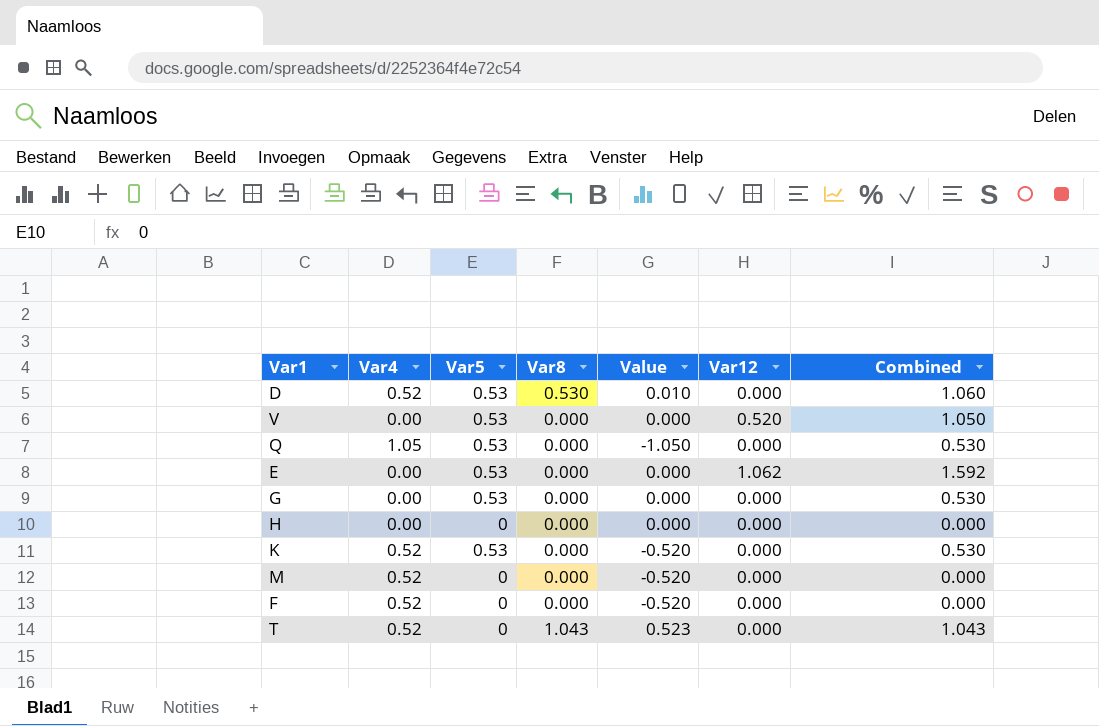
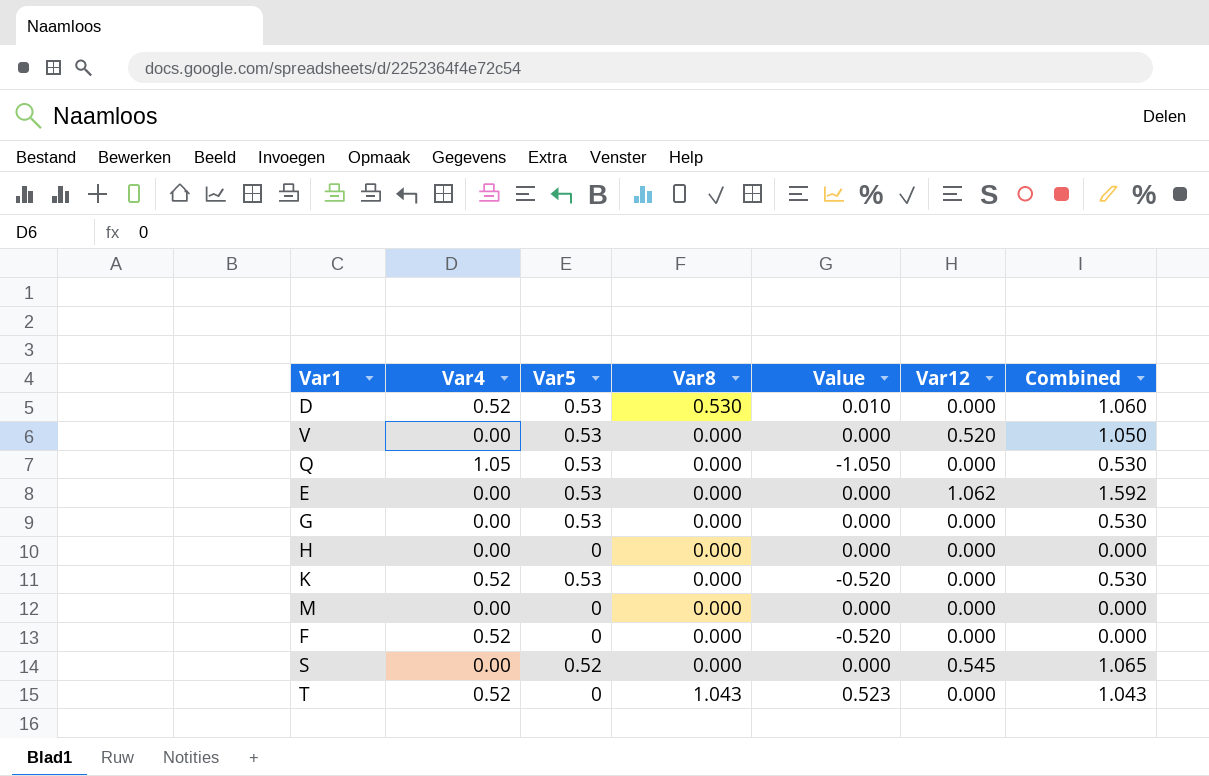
M | Var4: 0.52 -> 0.00
M | Value: -0.520 -> 0.000
row S: none -> 0.00 | 0.52 | 0.000 | 0.000 | 0.545 | 1.065

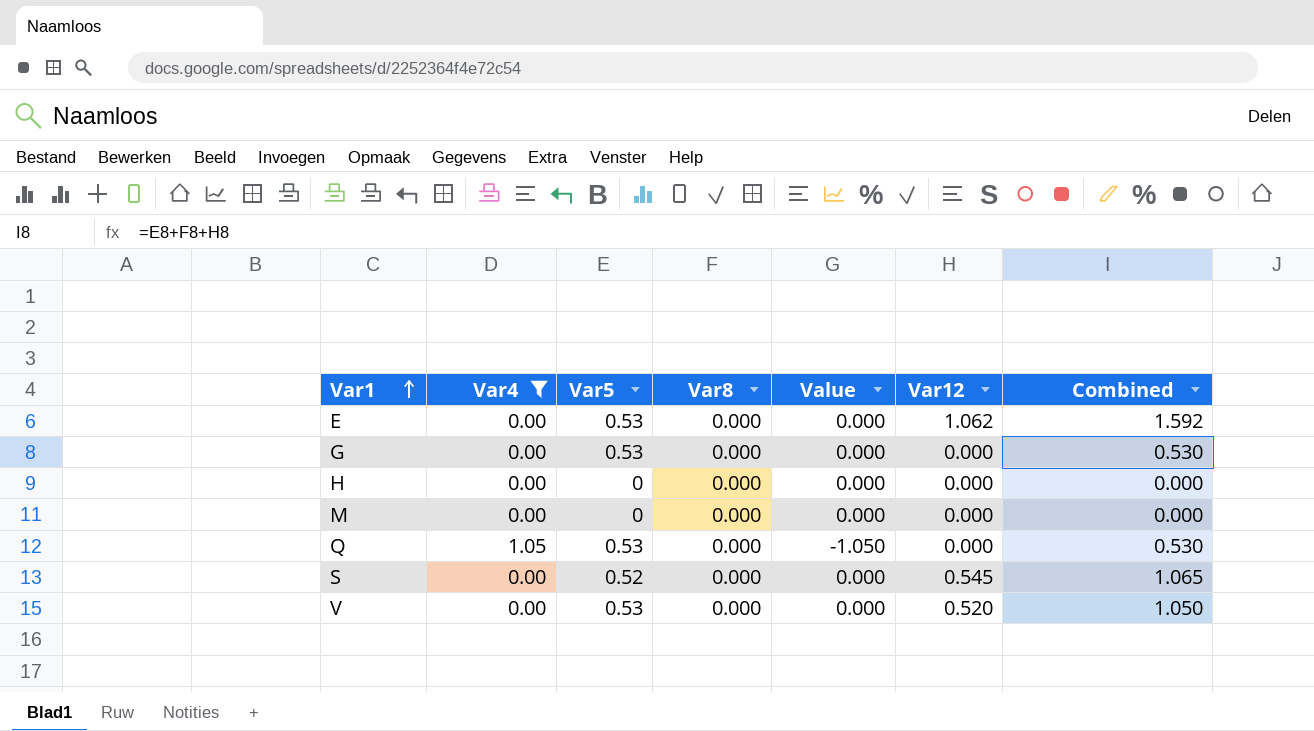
filter: none -> Var4 != 0.52
row order: none -> Var1 ascending

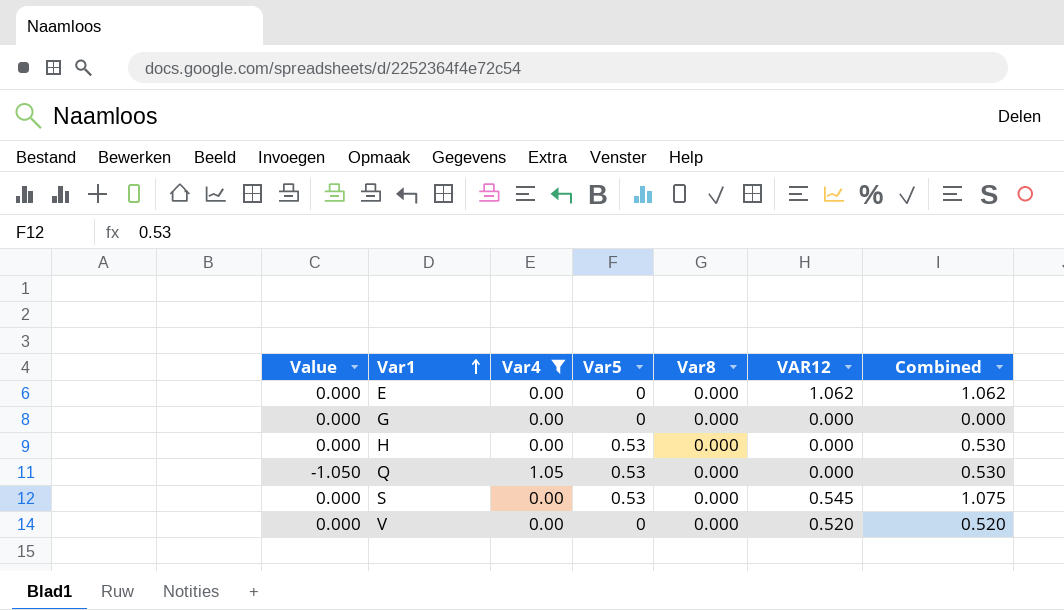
column Value | position: 5 -> 1
column name: Var12 -> VAR12
row M: 0.00 | 0 | 0.000 | 0.000 | 0.000 | 0.000 -> none
E | Var5: 0.53 -> 0
E | Combined: 1.592 -> 1.062
G | Var5: 0.53 -> 0
G | Combined: 0.530 -> 0.000
H | Var5: 0 -> 0.53
H | Combined: 0.000 -> 0.530
S | Var5: 0.52 -> 0.53
S | Combined: 1.065 -> 1.075
V | Var5: 0.53 -> 0
V | Combined: 1.050 -> 0.520

